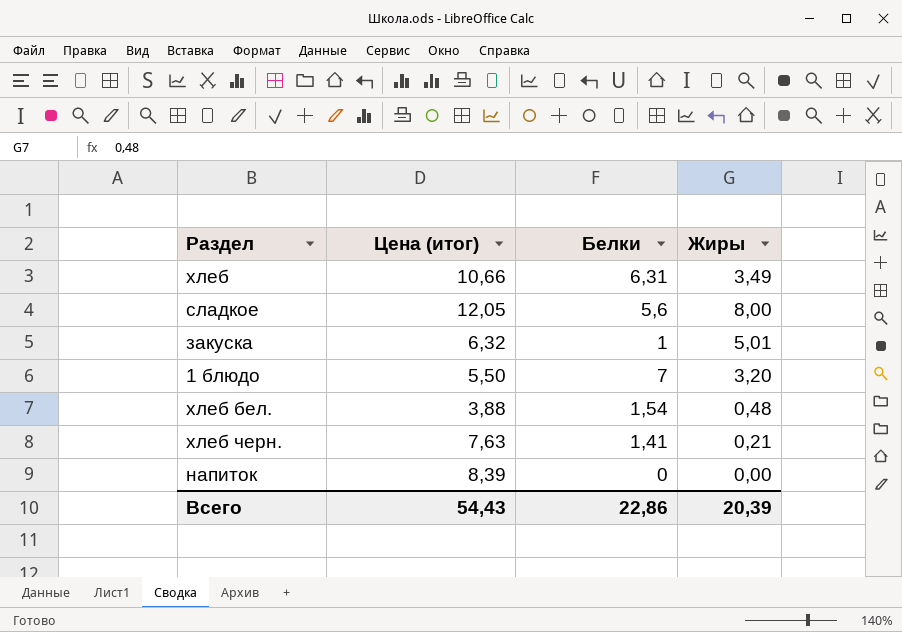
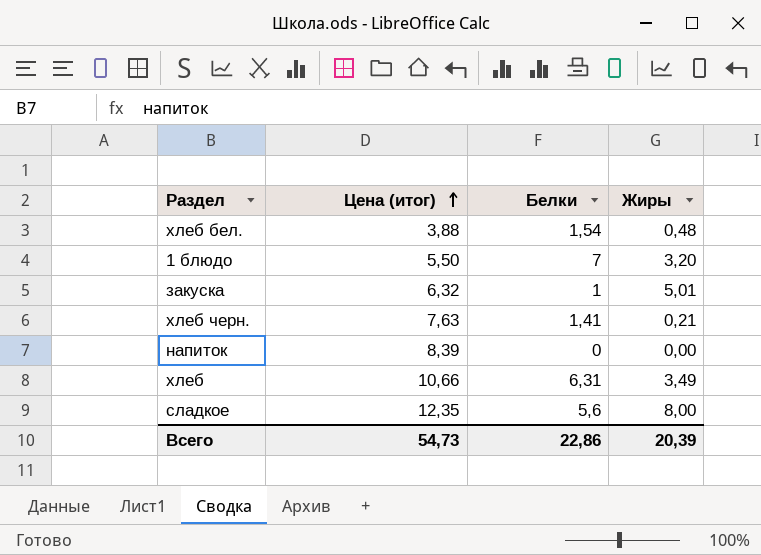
row order: none -> Цена (итог) ascending
сладкое | Цена (итог): 12,05 -> 12,35
Всего | Цена (итог): 54,43 -> 54,73

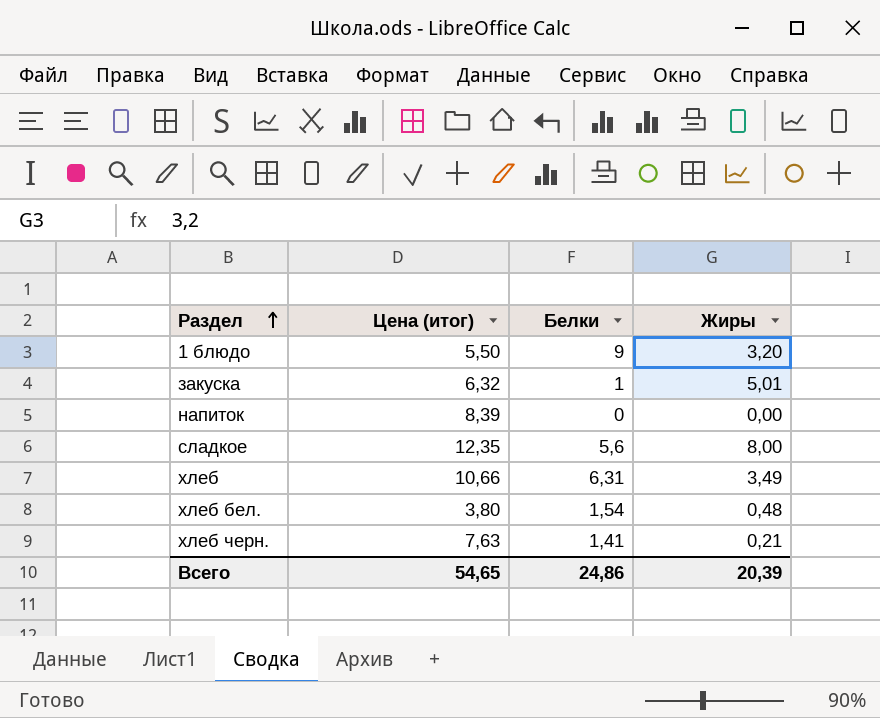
row order: Цена (итог) ascending -> Раздел ascending
1 блюдо | Белки: 7 -> 9
хлеб бел. | Цена (итог): 3,88 -> 3,80
Всего | Цена (итог): 54,73 -> 54,65
Всего | Белки: 22,86 -> 24,86

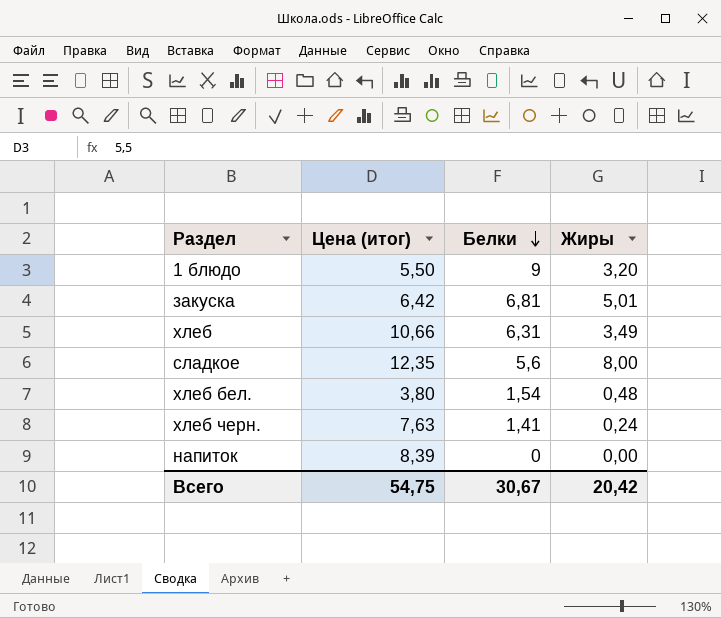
row order: Раздел ascending -> Белки descending
закуска | Цена (итог): 6,32 -> 6,42
закуска | Белки: 1 -> 6,81
хлеб черн. | Жиры: 0,21 -> 0,24
Всего | Цена (итог): 54,65 -> 54,75
Всего | Белки: 24,86 -> 30,67
Всего | Жиры: 20,39 -> 20,42

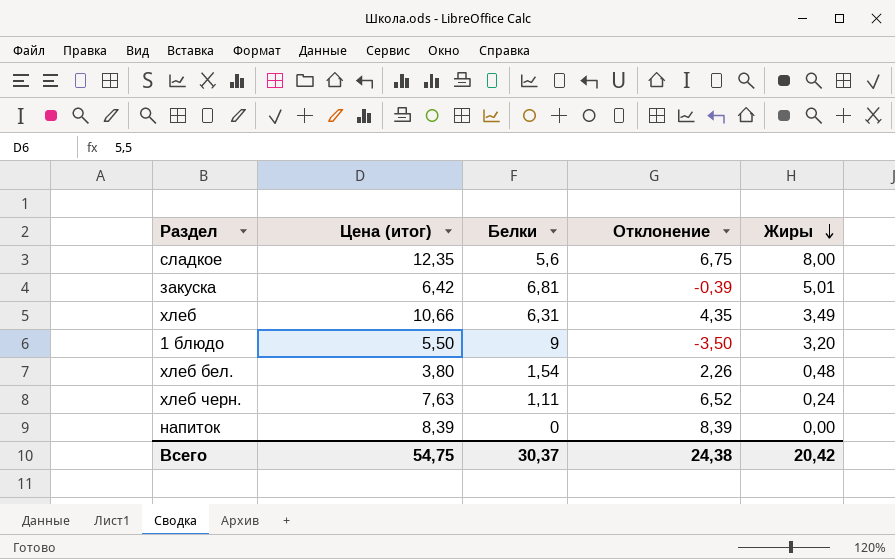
row order: Белки descending -> Жиры descending
column Отклонение | formula: none -> [Цена (итог)] - [Белки]
хлеб черн. | Белки: 1,41 -> 1,11
Всего | Белки: 30,67 -> 30,37

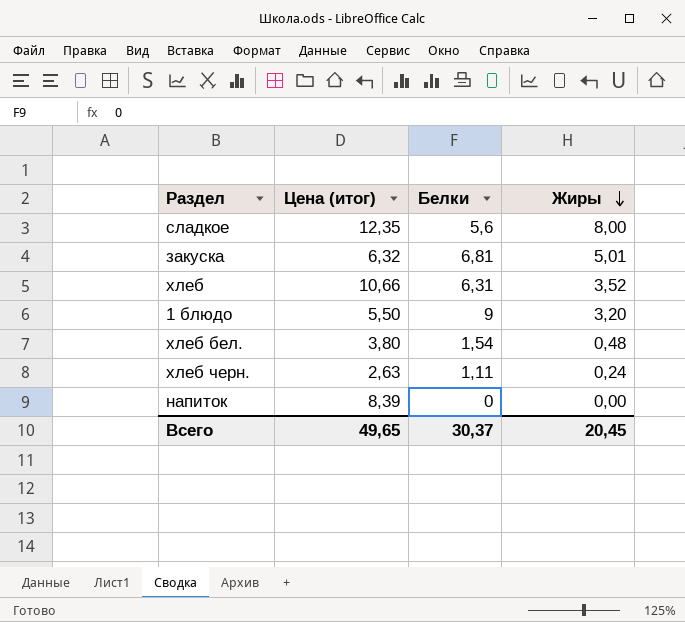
column Отклонение | formula: [Цена (итог)] - [Белки] -> none
закуска | Цена (итог): 6,42 -> 6,32
хлеб | Жиры: 3,49 -> 3,52
хлеб черн. | Цена (итог): 7,63 -> 2,63
Всего | Цена (итог): 54,75 -> 49,65
Всего | Жиры: 20,42 -> 20,45

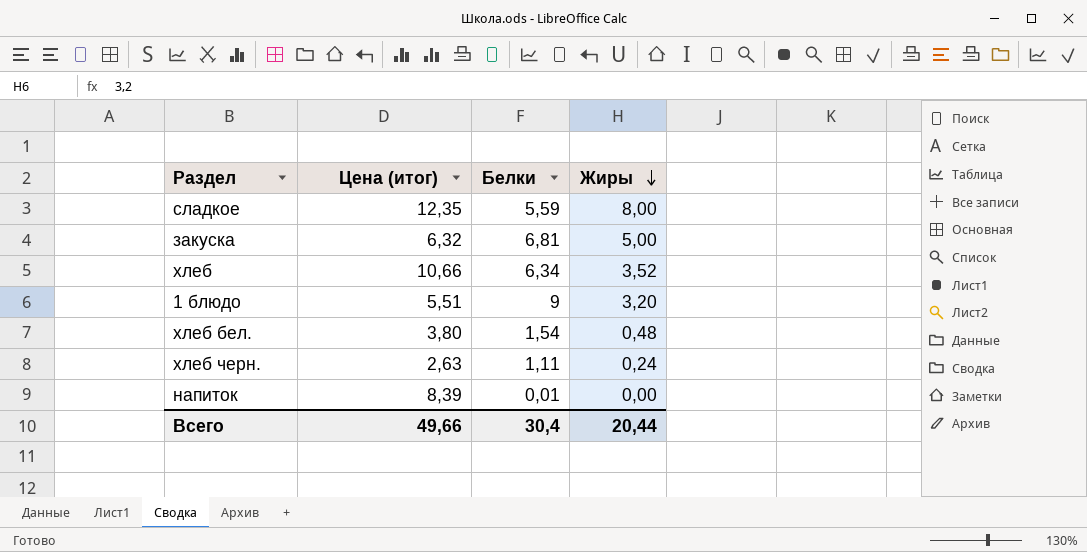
сладкое | Белки: 5,6 -> 5,59
закуска | Жиры: 5,01 -> 5,00
хлеб | Белки: 6,31 -> 6,34
1 блюдо | Цена (итог): 5,50 -> 5,51
напиток | Белки: 0 -> 0,01
Всего | Цена (итог): 49,65 -> 49,66
Всего | Белки: 30,37 -> 30,4
Всего | Жиры: 20,45 -> 20,44

